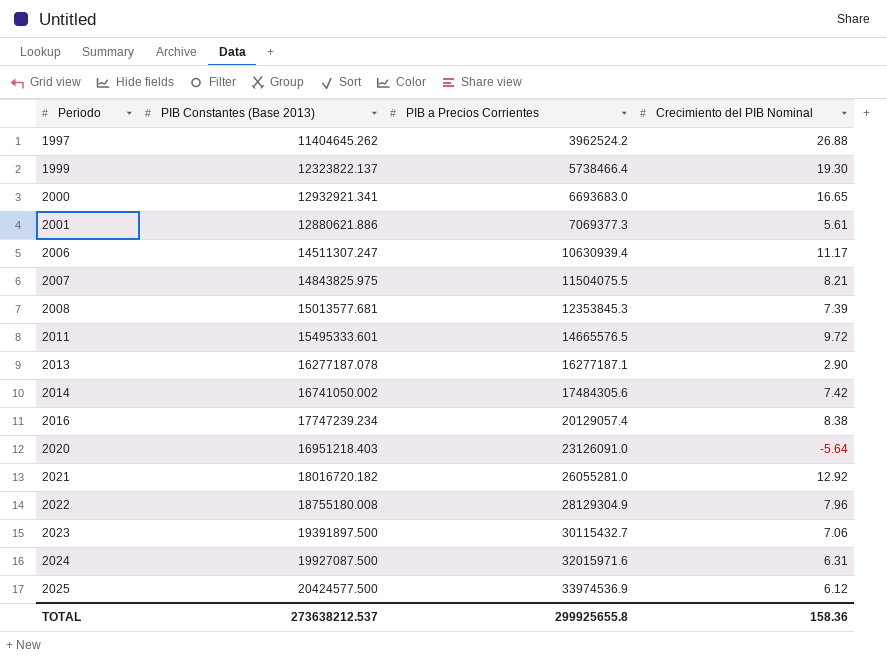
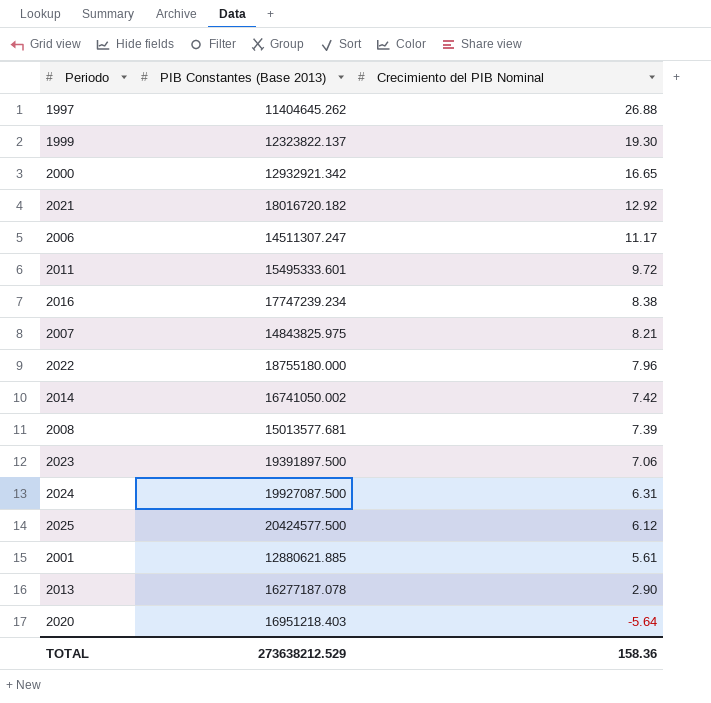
row order: Periodo ascending -> Crecimiento del PIB Nominal descending
column PIB a Precios Corrientes | position: 3 -> none
2000 | PIB Constantes (Base 2013): 12932921.341 -> 12932921.342
2022 | PIB Constantes (Base 2013): 18755180.008 -> 18755180.000
2001 | PIB Constantes (Base 2013): 12880621.886 -> 12880621.885
TOTAL | PIB Constantes (Base 2013): 273638212.537 -> 273638212.529

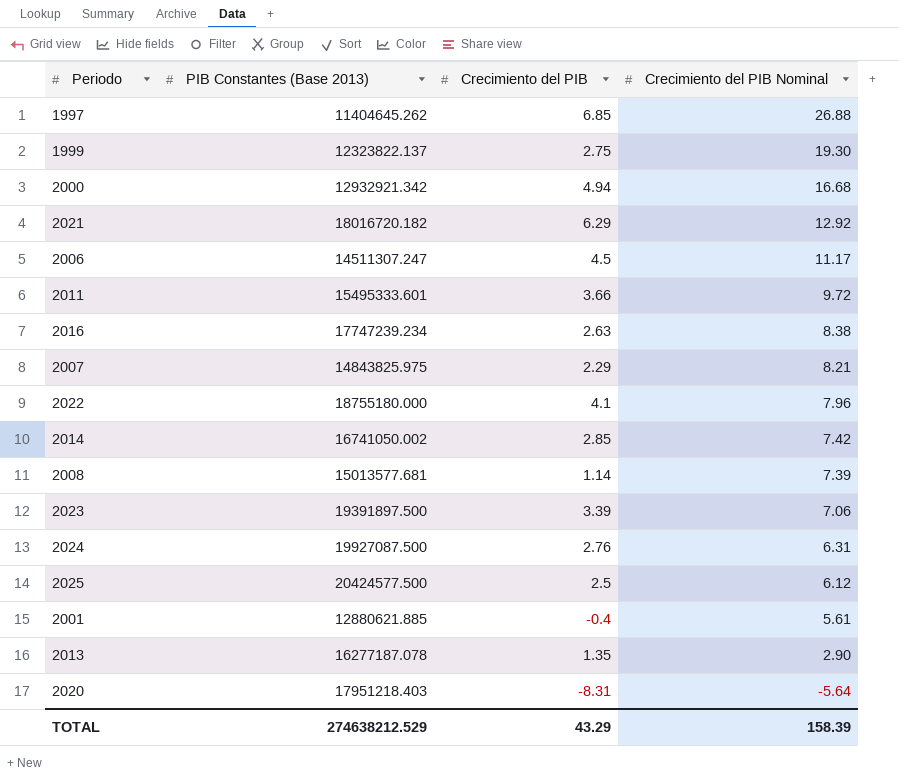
column Crecimiento del PIB | position: none -> 3
2000 | Crecimiento del PIB Nominal: 16.65 -> 16.68
2020 | PIB Constantes (Base 2013): 16951218.403 -> 17951218.403
TOTAL | PIB Constantes (Base 2013): 273638212.529 -> 274638212.529
TOTAL | Crecimiento del PIB Nominal: 158.36 -> 158.39

